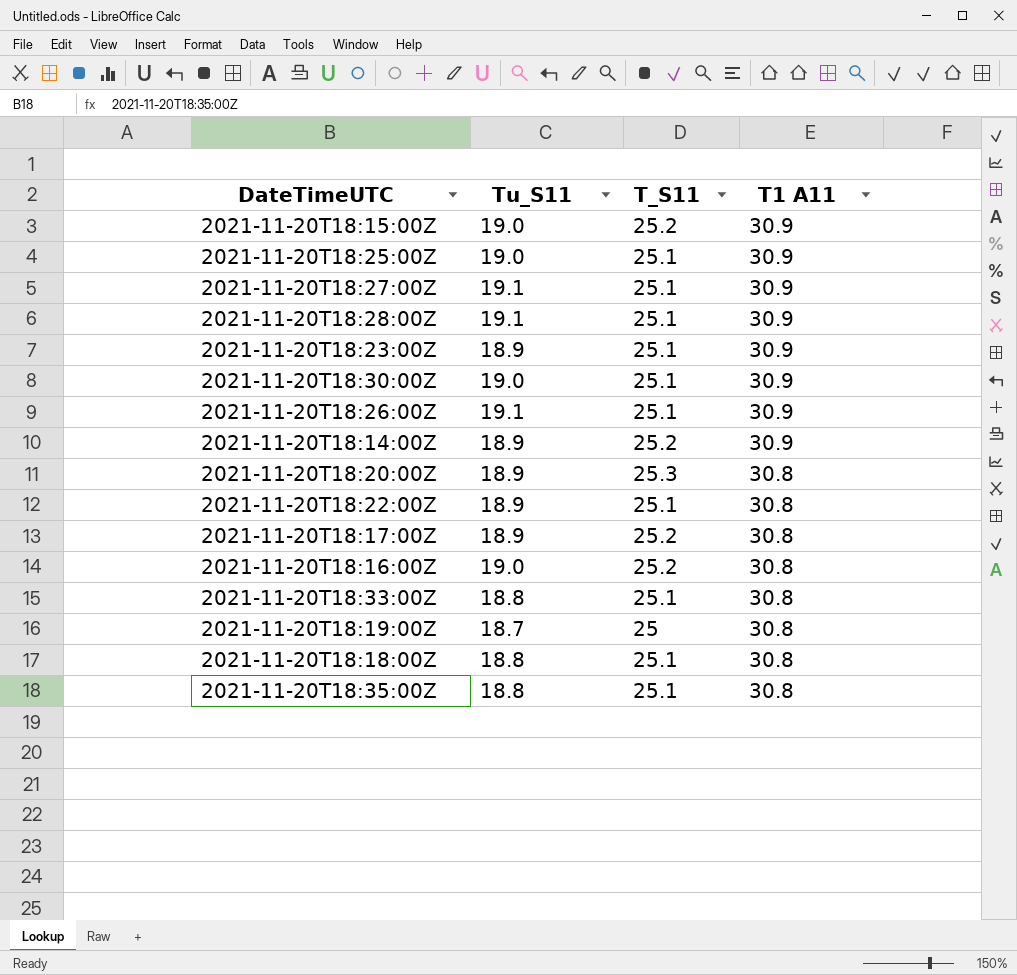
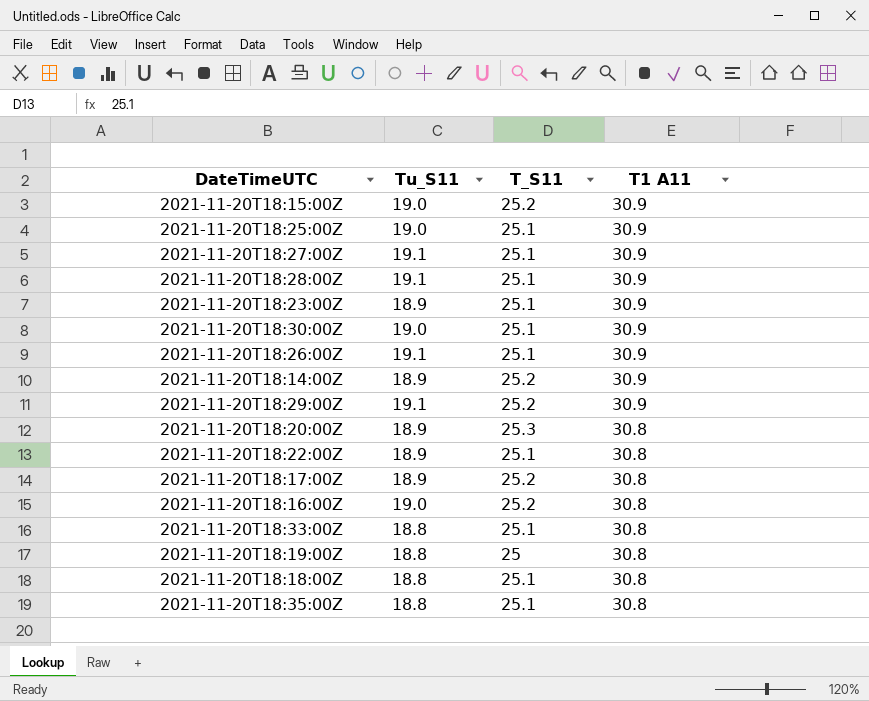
row 2021-11-20T18:29:00Z: none -> 19.1 | 25.2 | 30.9
2021-11-20T18:19:00Z | Tu_S11: 18.7 -> 18.8

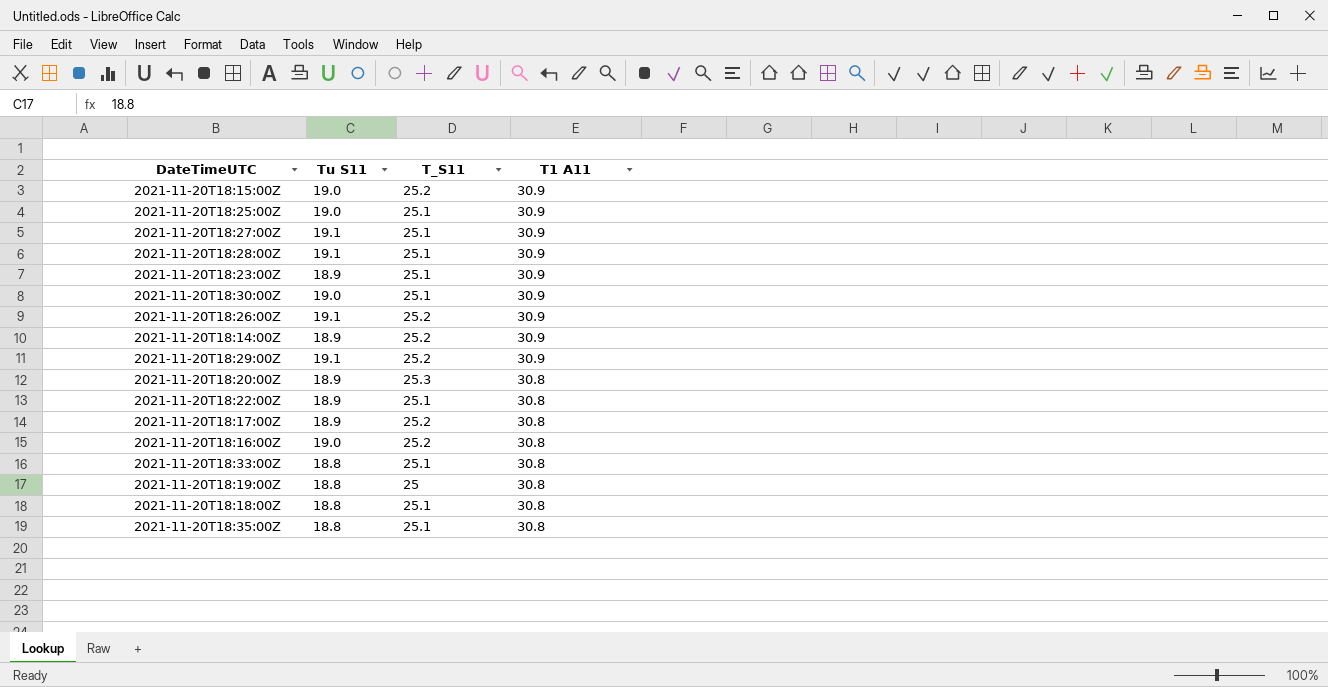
column name: Tu_S11 -> Tu S11
2021-11-20T18:26:00Z | T_S11: 25.1 -> 25.2

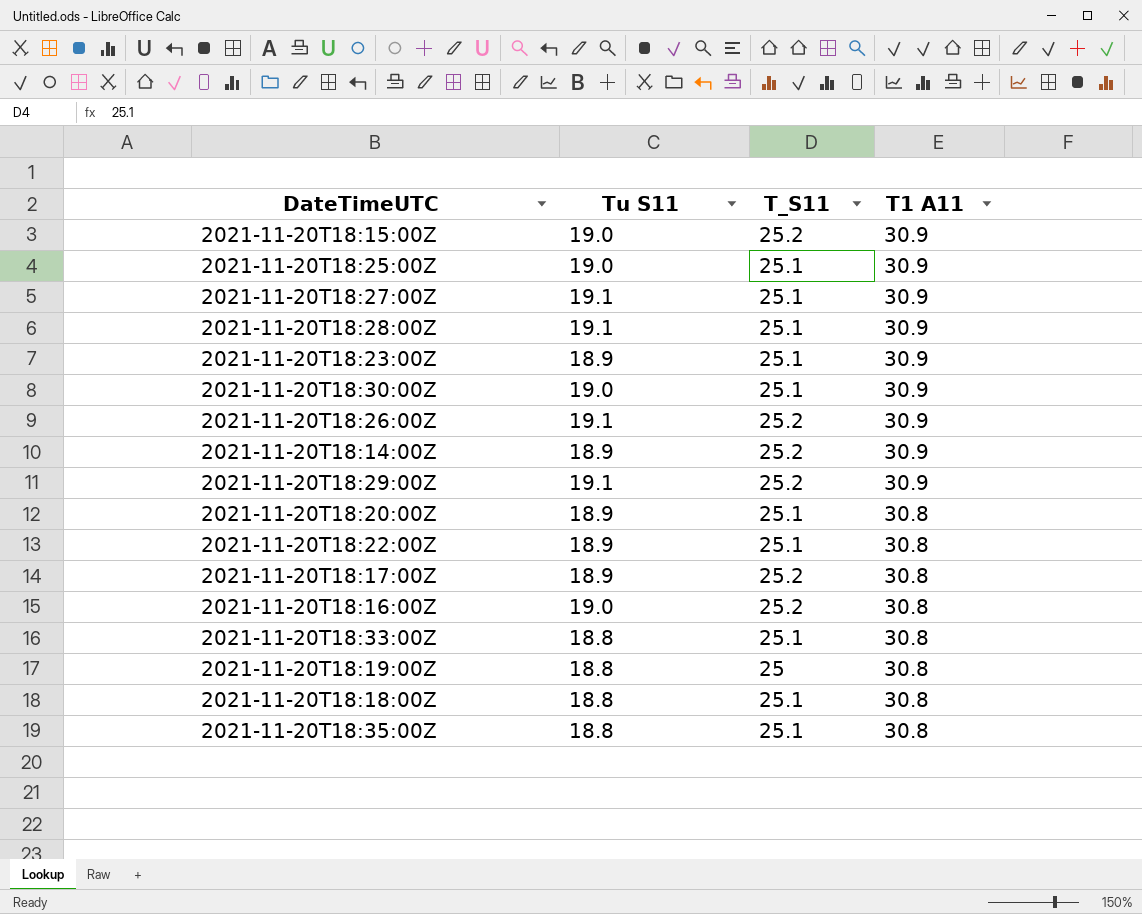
2021-11-20T18:20:00Z | T_S11: 25.3 -> 25.1

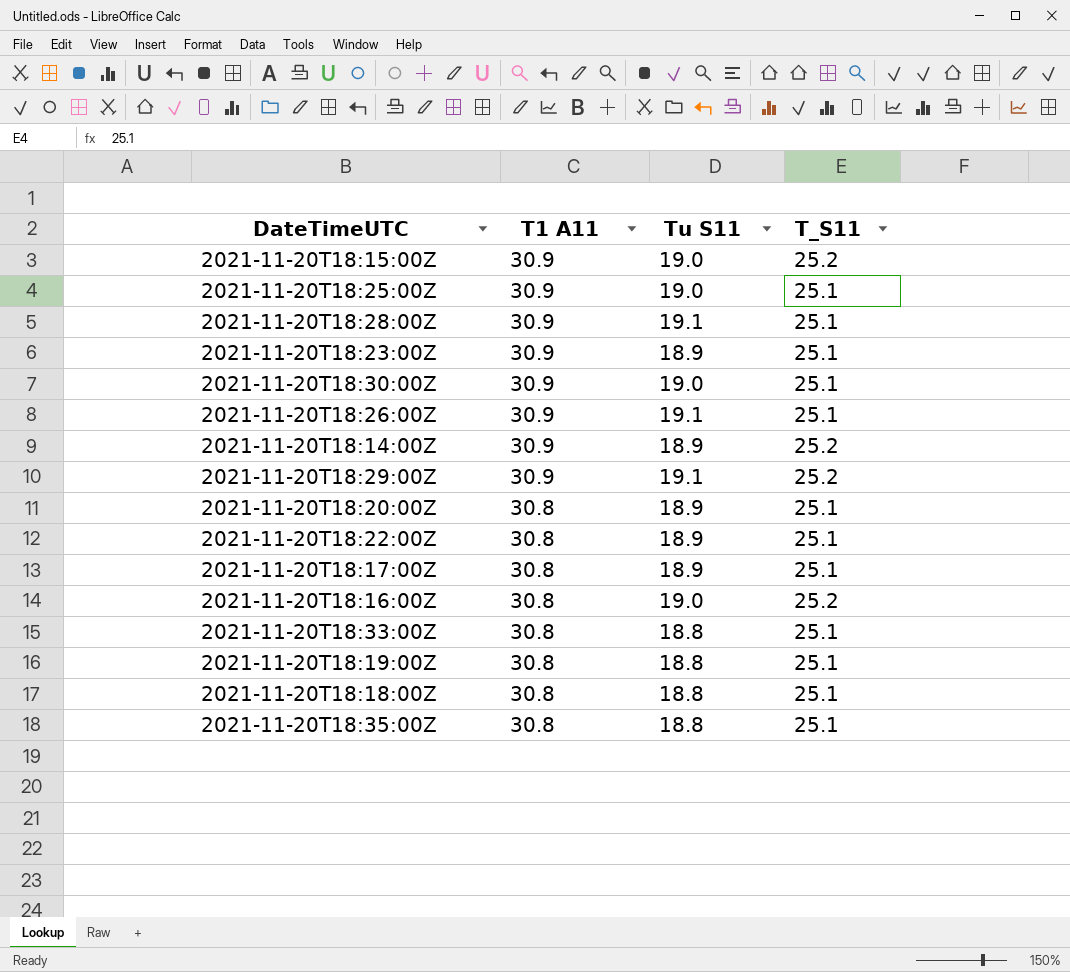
column T1 A11 | position: 4 -> 2
row 2021-11-20T18:27:00Z: 19.1 | 25.1 | 30.9 -> none
2021-11-20T18:26:00Z | T_S11: 25.2 -> 25.1
2021-11-20T18:17:00Z | T_S11: 25.2 -> 25.1
2021-11-20T18:19:00Z | T_S11: 25 -> 25.1

